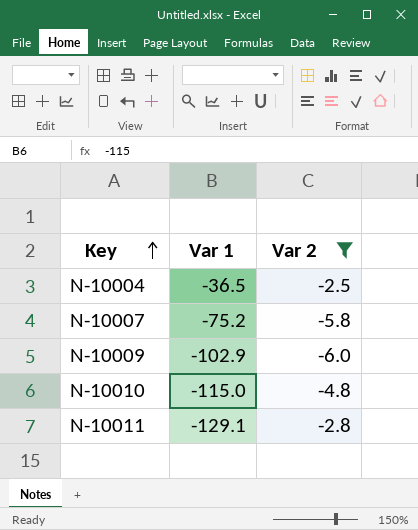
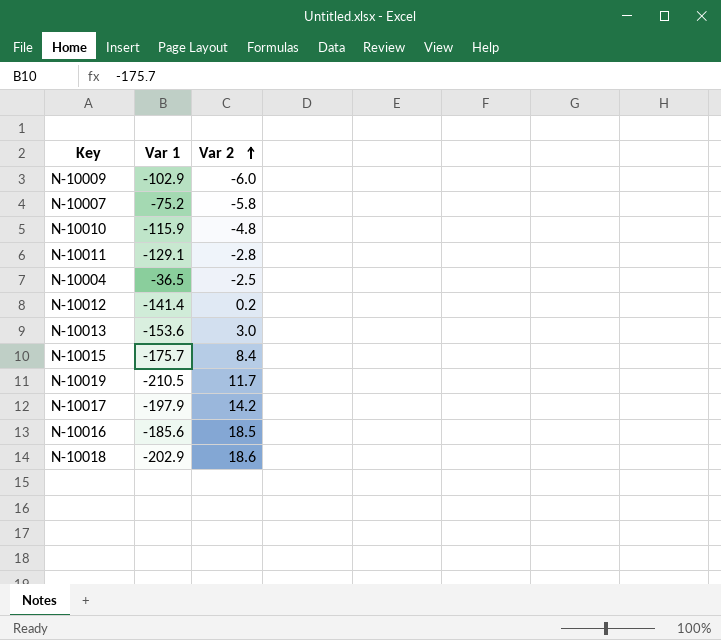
filter: Var 2 <= -2.5 -> none
row order: Key ascending -> Var 2 ascending
N-10010 | Var 1: -115.0 -> -115.9

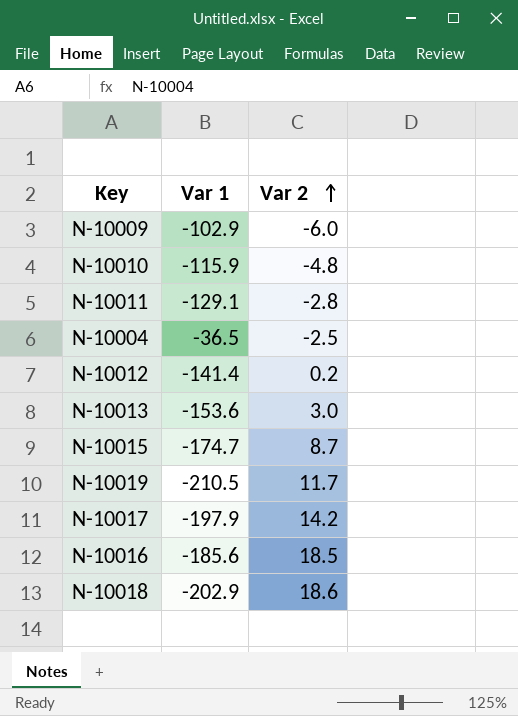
row N-10007: -75.2 | -5.8 -> none
N-10015 | Var 1: -175.7 -> -174.7
N-10015 | Var 2: 8.4 -> 8.7

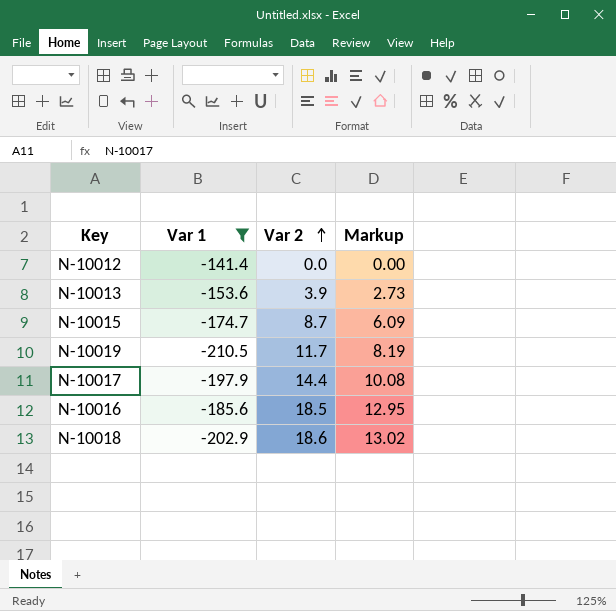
filter: none -> Var 1 <= -141.4
column Markup | formula: none -> [Var 2] * 0.7
N-10012 | Var 2: 0.2 -> 0.0
N-10013 | Var 2: 3.0 -> 3.9
N-10017 | Var 2: 14.2 -> 14.4

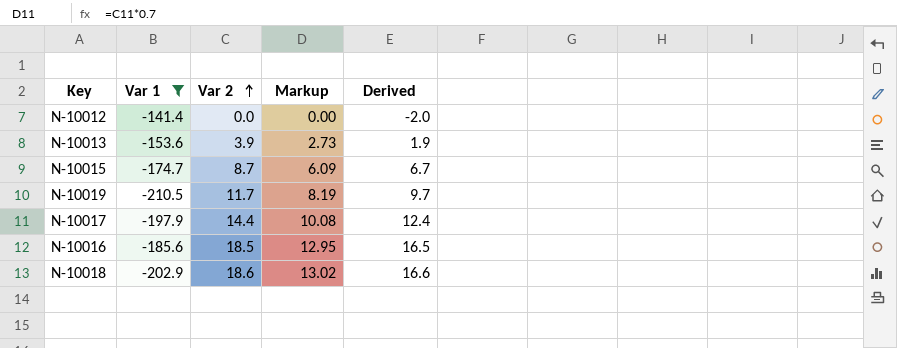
column Derived | formula: none -> [Var 2] - 2

